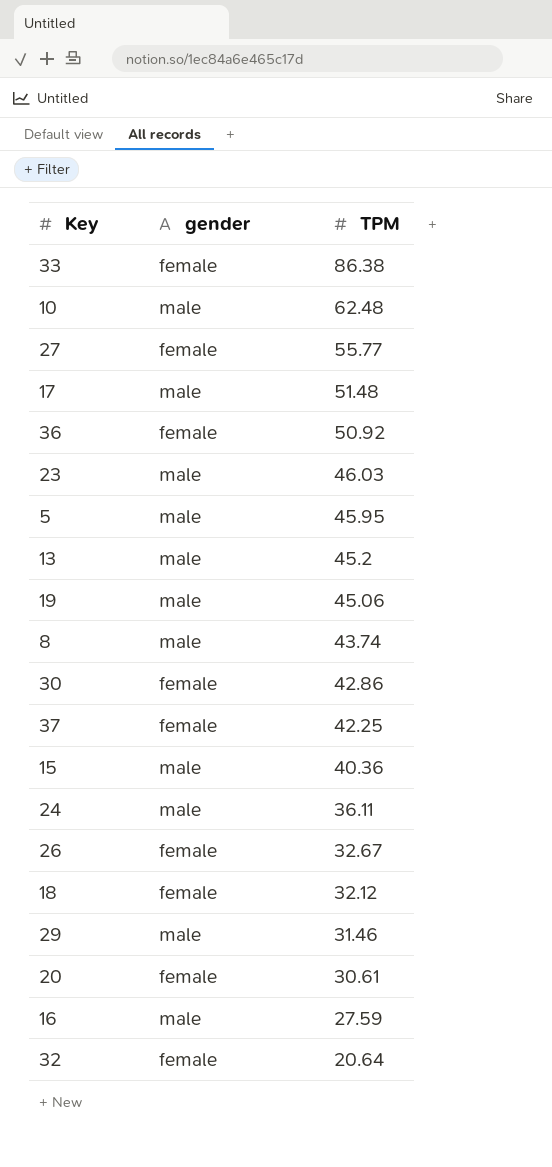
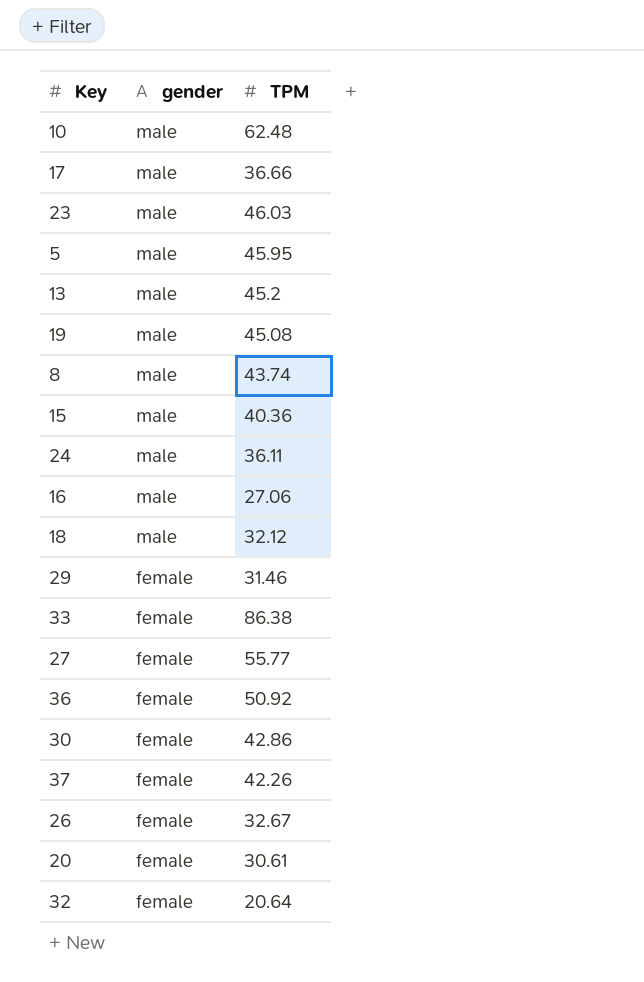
row order: TPM descending -> gender descending
17 | TPM: 51.48 -> 36.66
19 | TPM: 45.06 -> 45.08
16 | TPM: 27.59 -> 27.06
18 | gender: female -> male
29 | gender: male -> female
37 | TPM: 42.25 -> 42.26

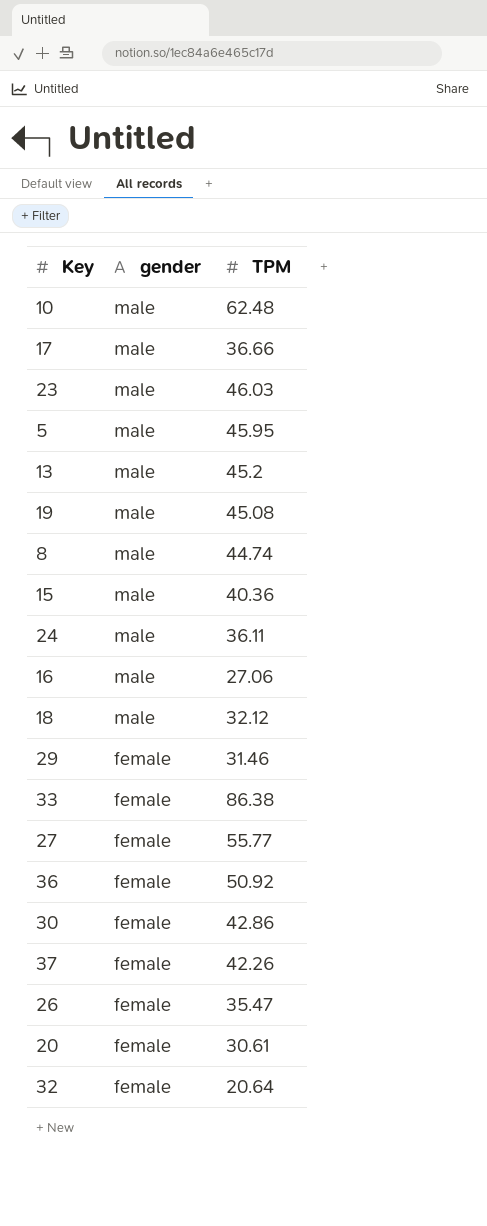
8 | TPM: 43.74 -> 44.74
26 | TPM: 32.67 -> 35.47

